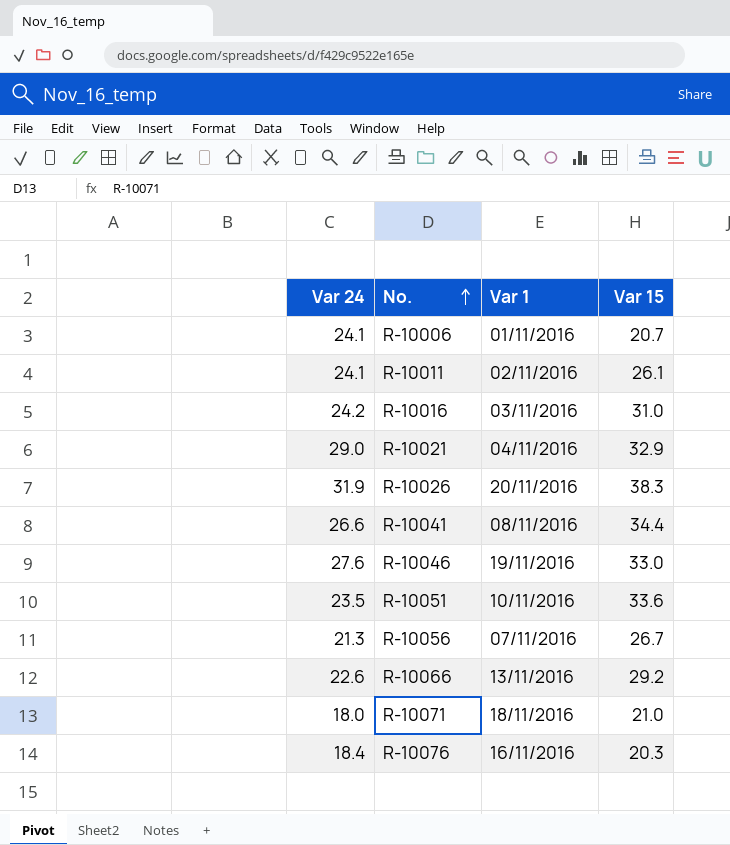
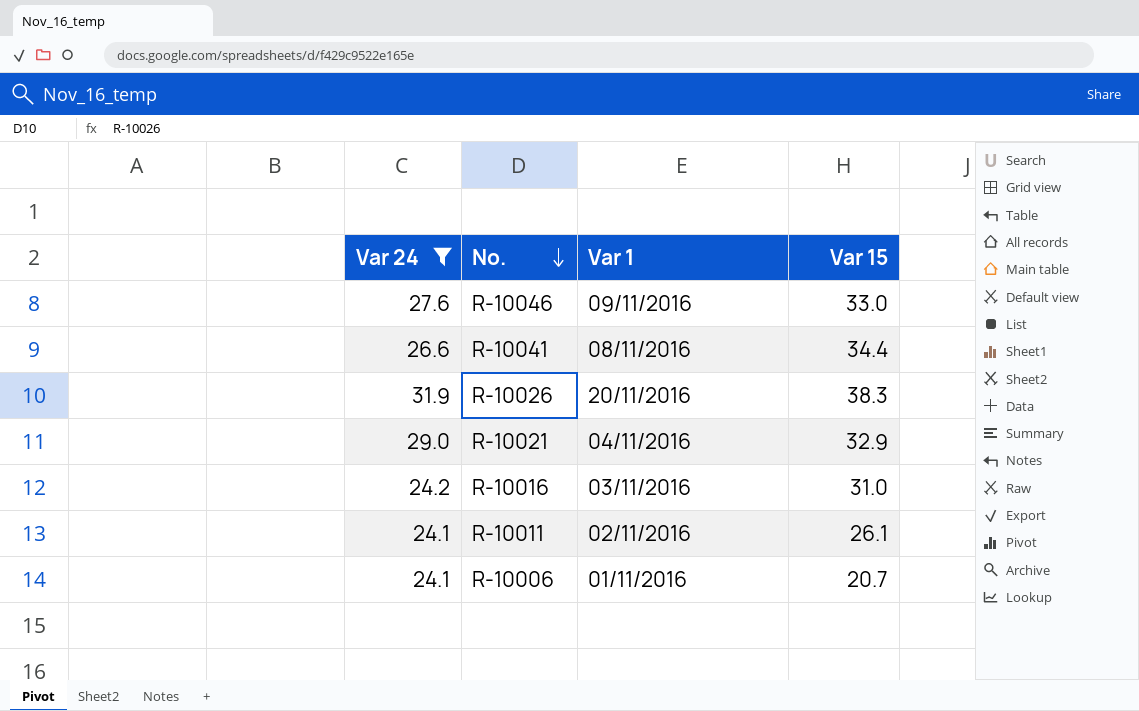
filter: none -> Var 24 >= 24.1
row order: No. ascending -> No. descending
R-10046 | Var 1: 19/11/2016 -> 09/11/2016

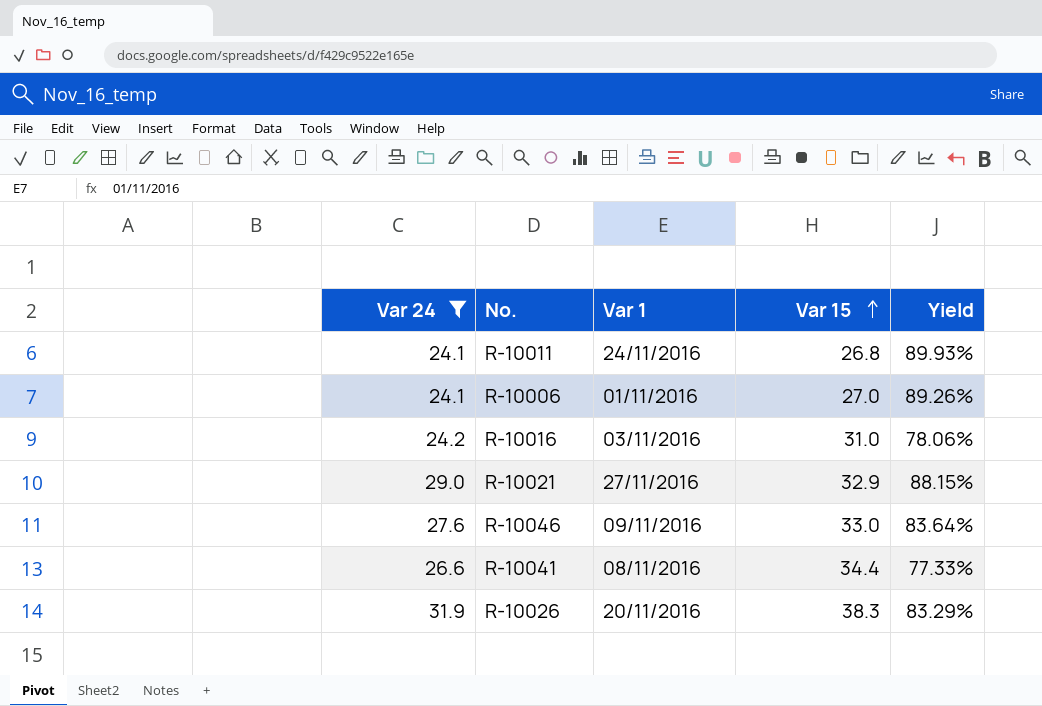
row order: No. descending -> Var 15 ascending
column Yield | formula: none -> [Var 24] / [Var 15]
R-10011 | Var 1: 02/11/2016 -> 24/11/2016
R-10011 | Var 15: 26.1 -> 26.8
R-10006 | Var 15: 20.7 -> 27.0
R-10021 | Var 1: 04/11/2016 -> 27/11/2016

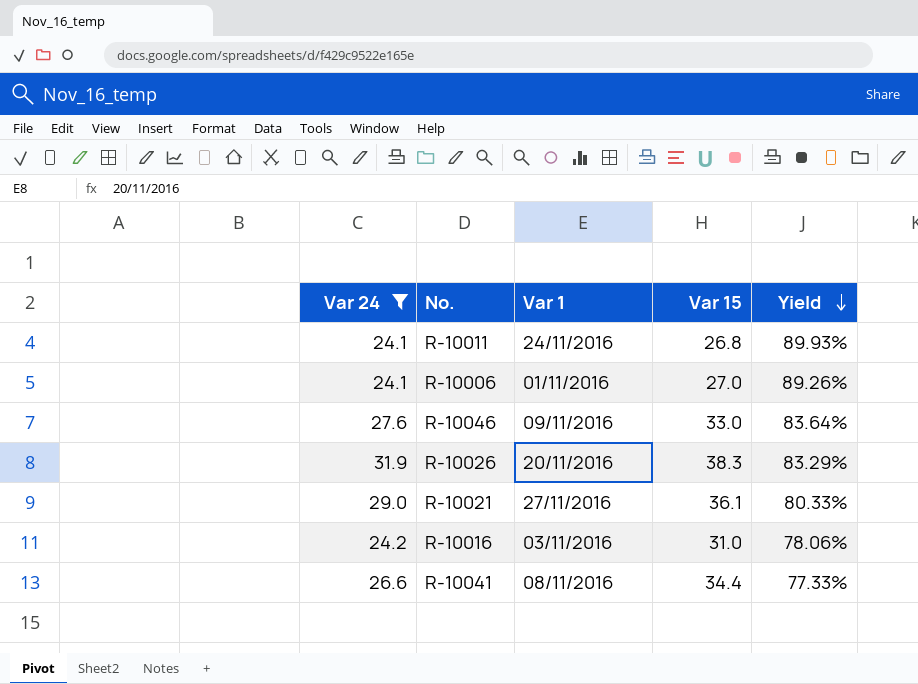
row order: Var 15 ascending -> Yield descending
R-10021 | Var 15: 32.9 -> 36.1
R-10021 | Yield: 88.15% -> 80.33%

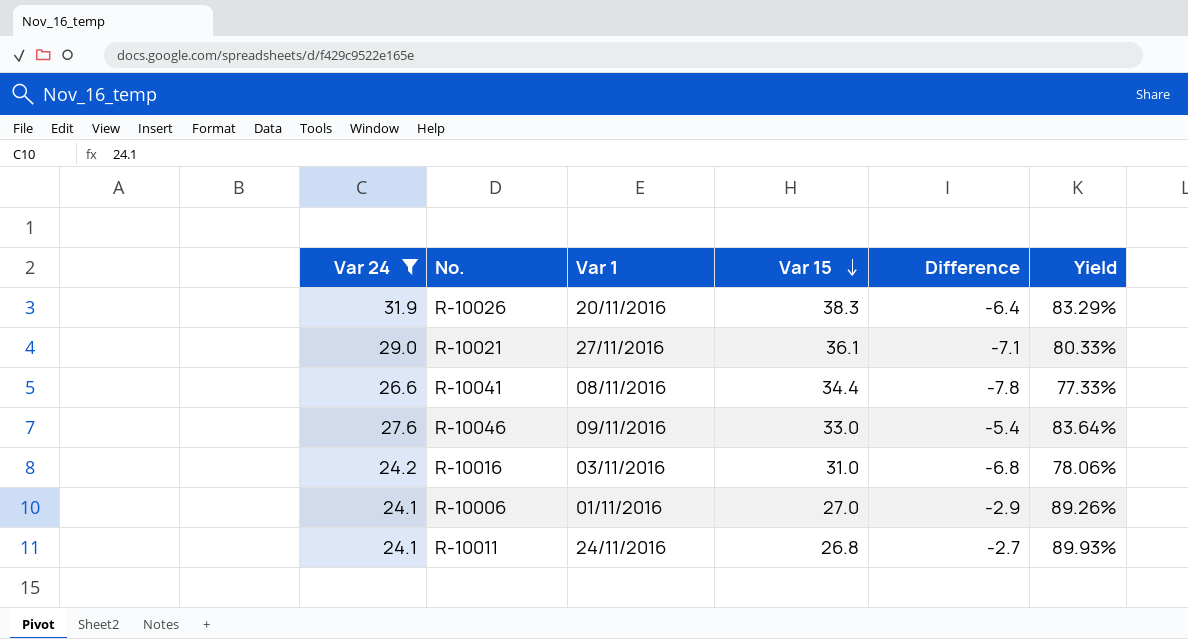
row order: Yield descending -> Var 15 descending
column Difference | formula: none -> [Var 24] - [Var 15]

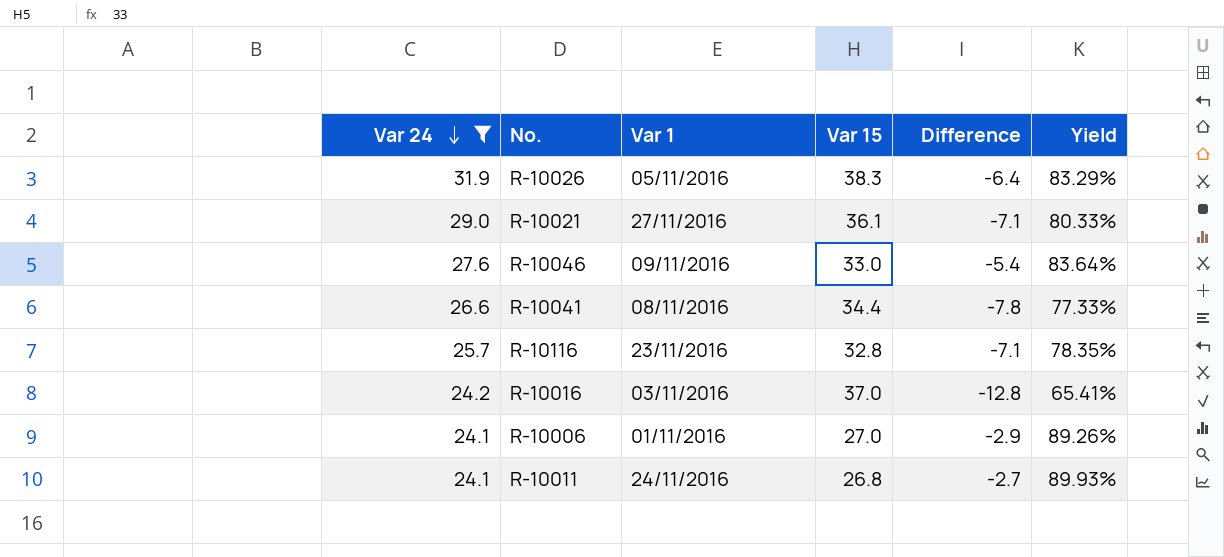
row order: Var 15 descending -> Var 24 descending
R-10026 | Var 1: 20/11/2016 -> 05/11/2016
row R-10116: none -> 25.7 | 23/11/2016 | 32.8 | -7.1 | 78.35%
R-10016 | Var 15: 31.0 -> 37.0
R-10016 | Difference: -6.8 -> -12.8
R-10016 | Yield: 78.06% -> 65.41%

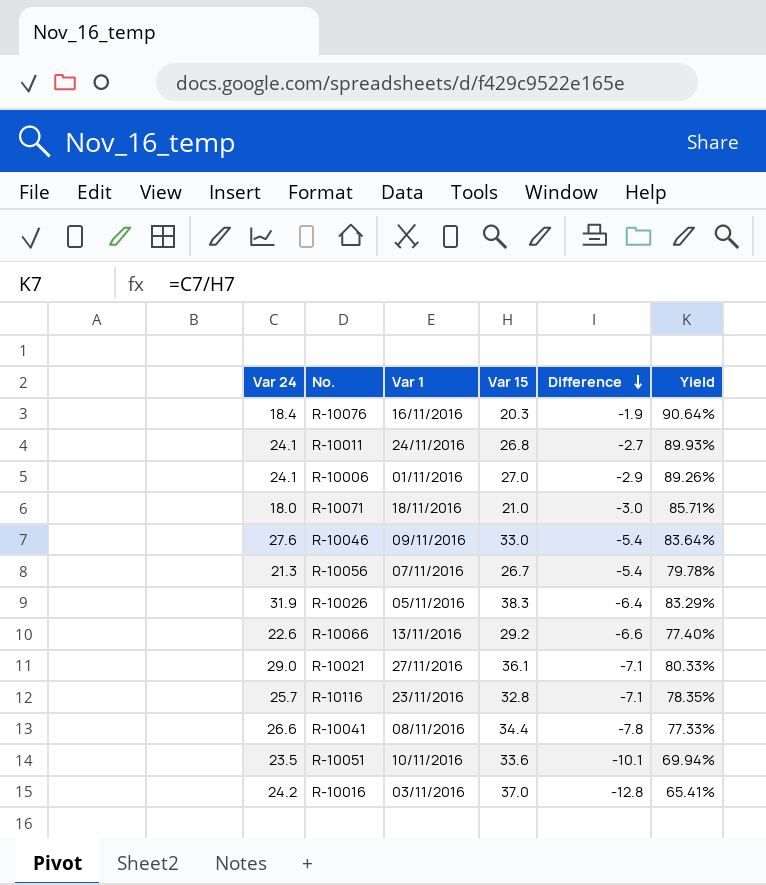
filter: Var 24 >= 24.1 -> none
row order: Var 24 descending -> Difference descending

